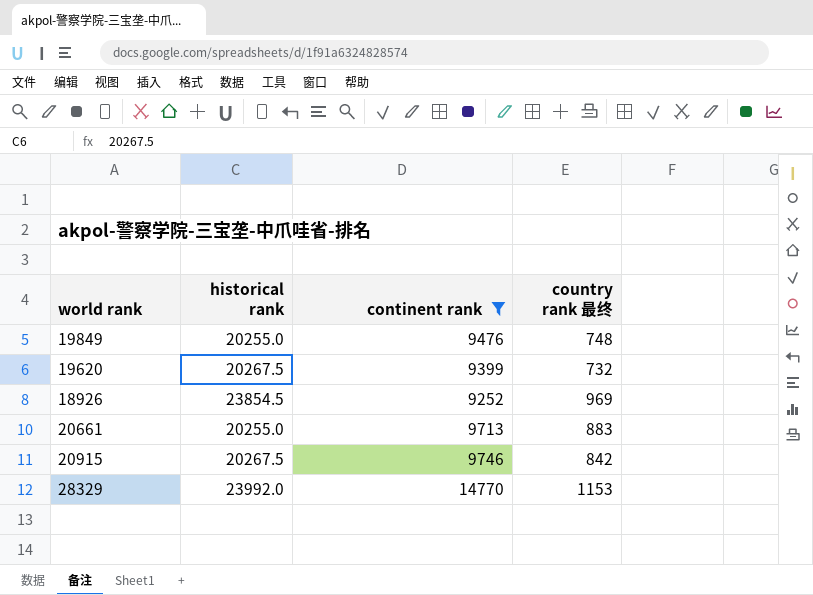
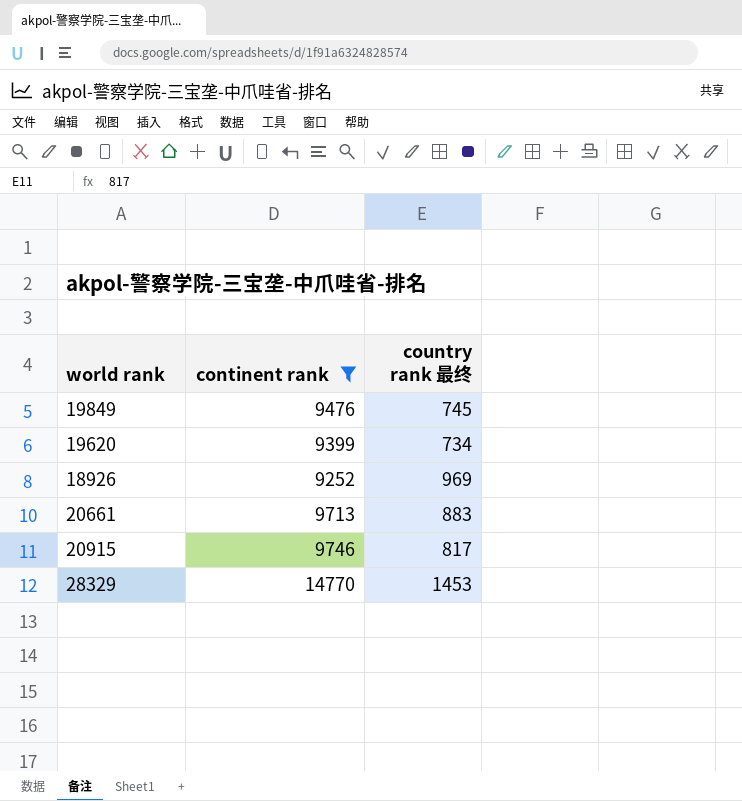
column historical rank | position: 2 -> none
19849 | country rank 最终: 748 -> 745
19620 | country rank 最终: 732 -> 734
20915 | country rank 最终: 842 -> 817
28329 | country rank 最终: 1153 -> 1453

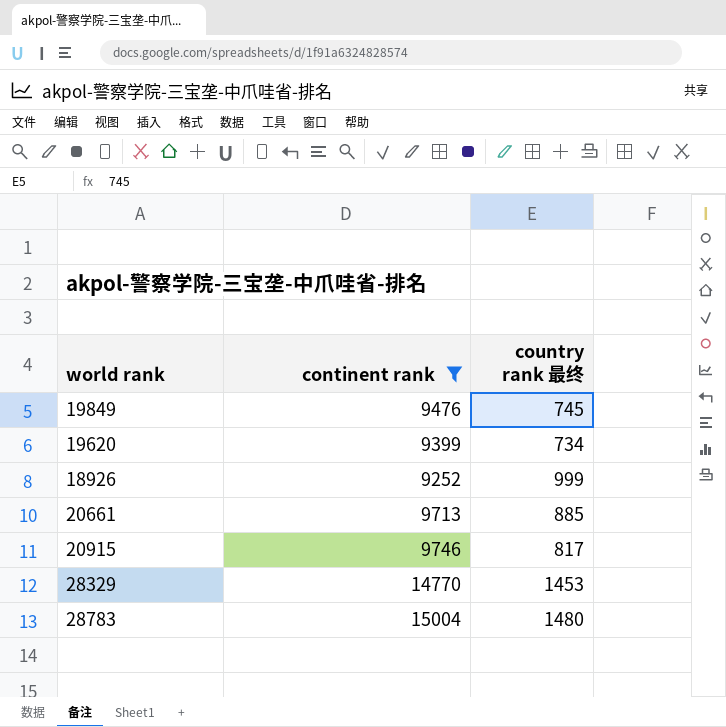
18926 | country rank 最终: 969 -> 999
20661 | country rank 最终: 883 -> 885
row 28783: none -> 15004 | 1480

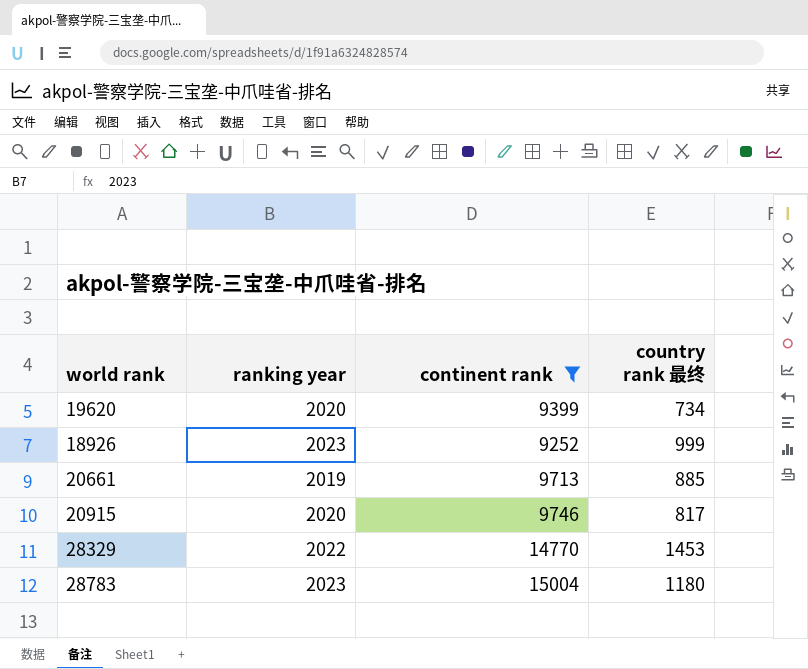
column ranking year | position: none -> 2
row 19849: 9476 | 745 -> none
28783 | country rank 最终: 1480 -> 1180

